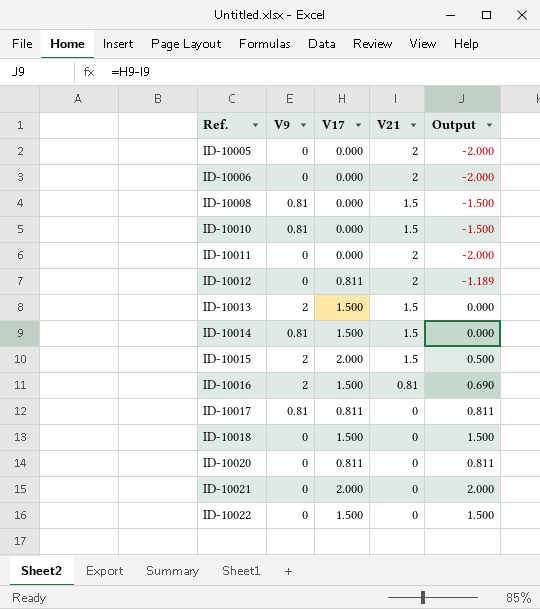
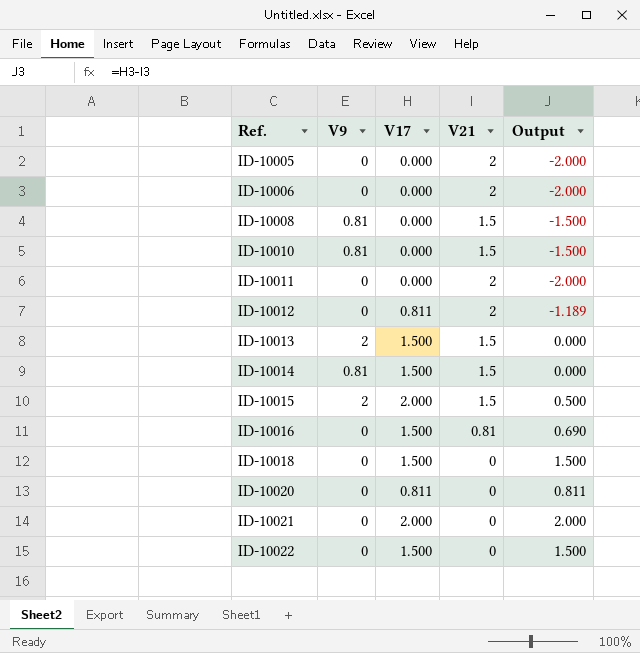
row ID-10017: 0.81 | 0.811 | 0 | 0.811 -> none
ID-10016 | V9: 2 -> 0

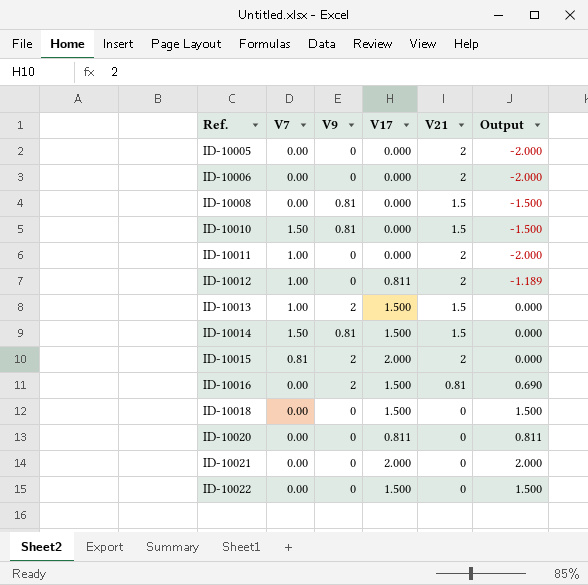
column V7 | position: none -> 2
ID-10015 | V21: 1.5 -> 2
ID-10015 | Output: 0.500 -> 0.000
ID-10016 | V9: 0 -> 2

